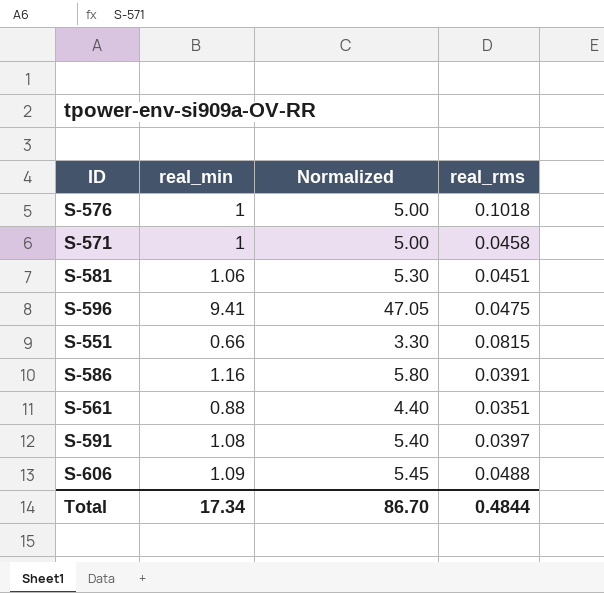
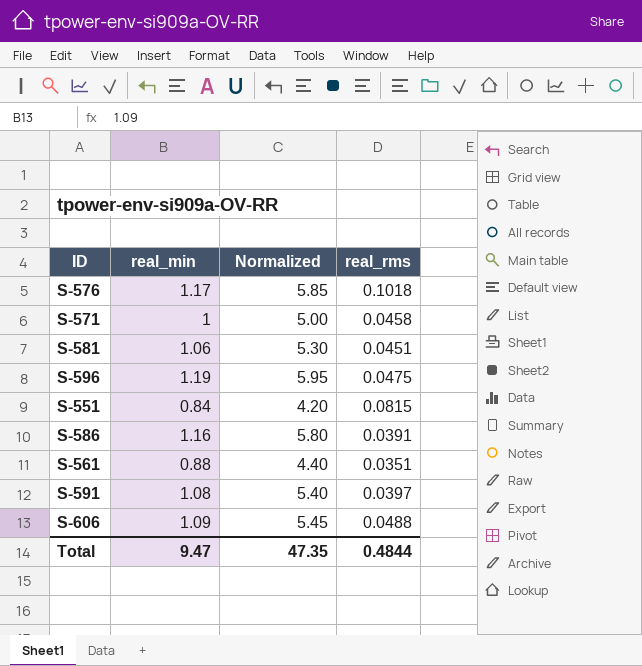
S-576 | real_min: 1 -> 1.17
S-576 | Normalized: 5.00 -> 5.85
S-596 | real_min: 9.41 -> 1.19
S-596 | Normalized: 47.05 -> 5.95
S-551 | real_min: 0.66 -> 0.84
S-551 | Normalized: 3.30 -> 4.20
Total | real_min: 17.34 -> 9.47
Total | Normalized: 86.70 -> 47.35

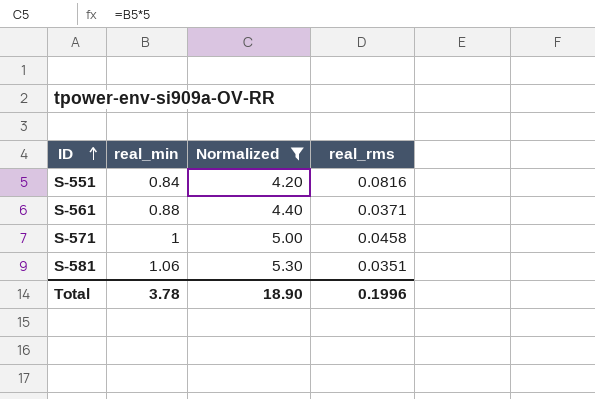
filter: none -> Normalized <= 5.30
row order: none -> ID ascending
S-551 | real_rms: 0.0815 -> 0.0816
S-561 | real_rms: 0.0351 -> 0.0371
S-581 | real_rms: 0.0451 -> 0.0351
Total | real_min: 9.47 -> 3.78
Total | Normalized: 47.35 -> 18.90
Total | real_rms: 0.4844 -> 0.1996

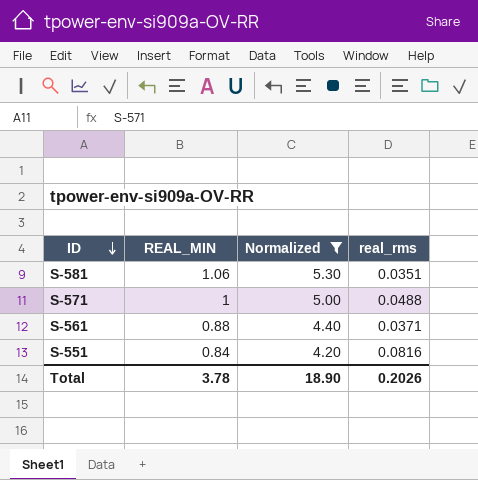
row order: ID ascending -> ID descending
column name: real_min -> REAL_MIN
S-571 | real_rms: 0.0458 -> 0.0488
Total | real_rms: 0.1996 -> 0.2026

